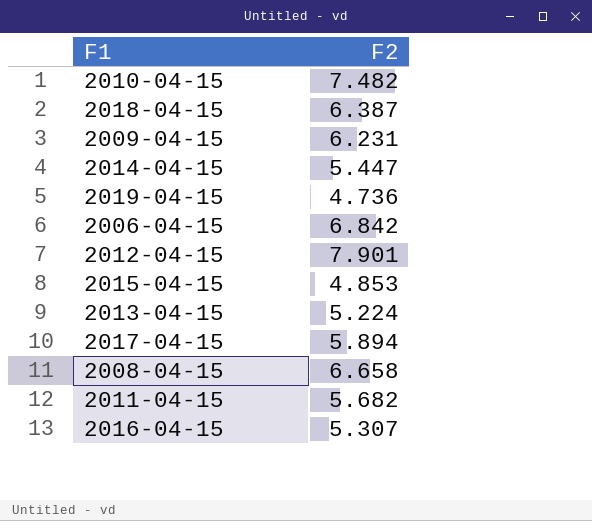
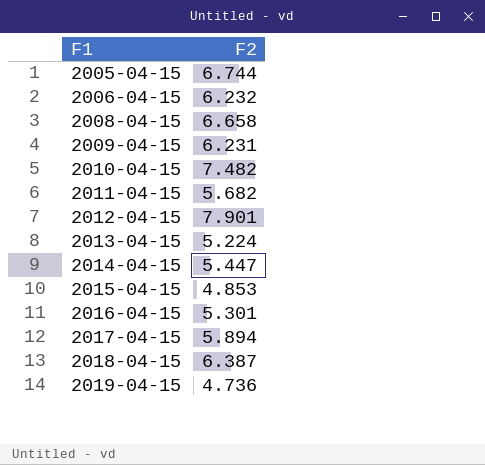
row order: none -> F1 ascending
row 2005-04-15: none -> 6.744
2006-04-15 | F2: 6.842 -> 6.232
2016-04-15 | F2: 5.307 -> 5.301

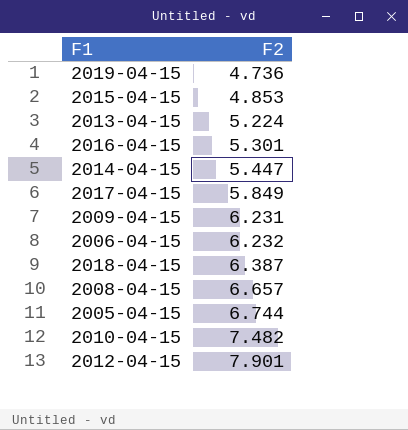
row order: F1 ascending -> F2 ascending
row 2011-04-15: 5.682 -> none
2017-04-15 | F2: 5.894 -> 5.849
2008-04-15 | F2: 6.658 -> 6.657

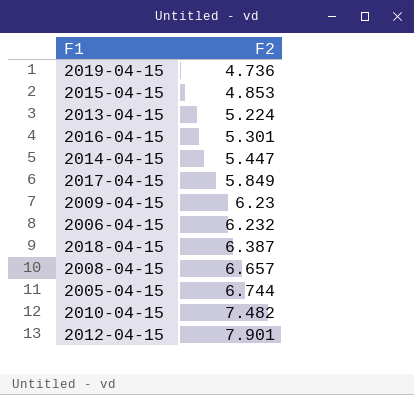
2009-04-15 | F2: 6.231 -> 6.23

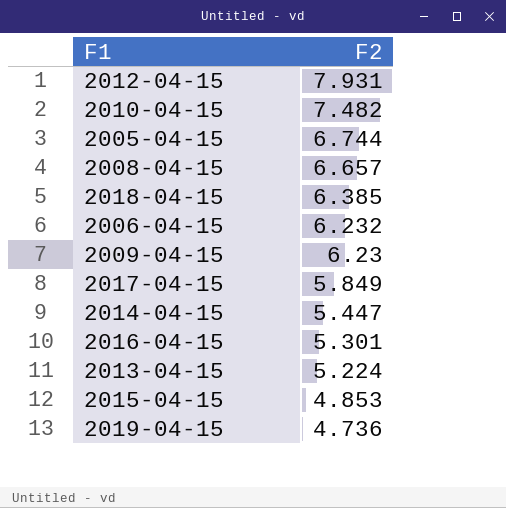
row order: F2 ascending -> F2 descending
2012-04-15 | F2: 7.901 -> 7.931
2018-04-15 | F2: 6.387 -> 6.385

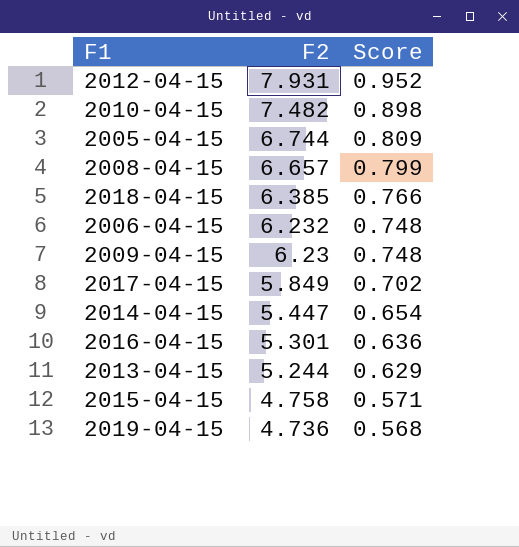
column Score | formula: none -> [F2] * 0.12
2013-04-15 | F2: 5.224 -> 5.244
2015-04-15 | F2: 4.853 -> 4.758

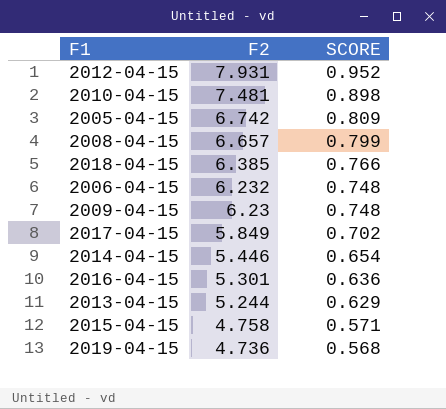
column name: Score -> SCORE
2010-04-15 | F2: 7.482 -> 7.481
2005-04-15 | F2: 6.744 -> 6.742
2014-04-15 | F2: 5.447 -> 5.446

